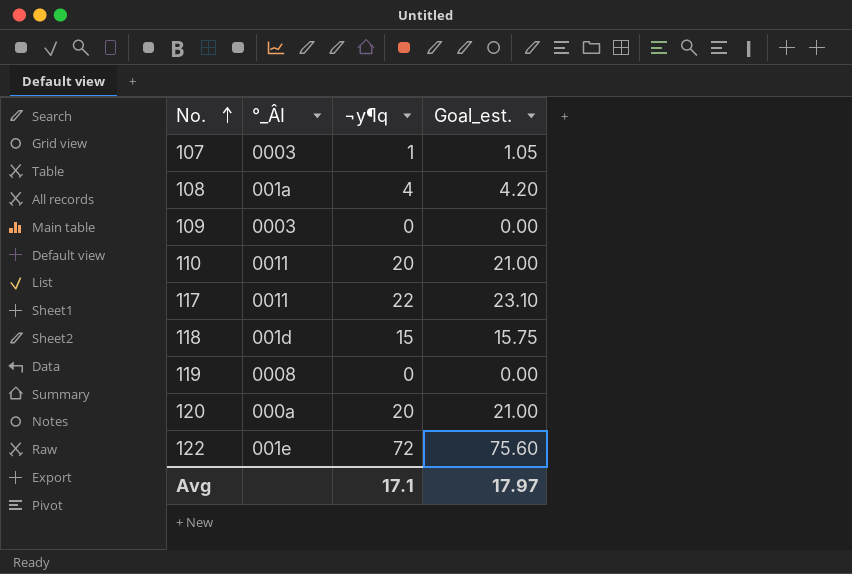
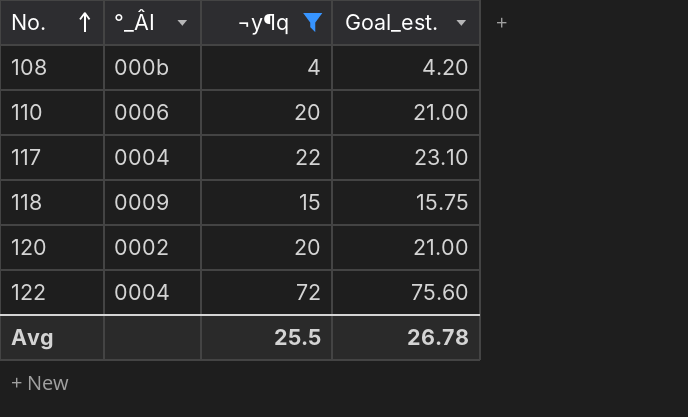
filter: none -> ¬y¶q >= 4
108 | °_ÂI: 001a -> 000b
110 | °_ÂI: 0011 -> 0006
117 | °_ÂI: 0011 -> 0004
118 | °_ÂI: 001d -> 0009
120 | °_ÂI: 000a -> 0002
122 | °_ÂI: 001e -> 0004
Avg | ¬y¶q: 17.1 -> 25.5
Avg | Goal_est.: 17.97 -> 26.78

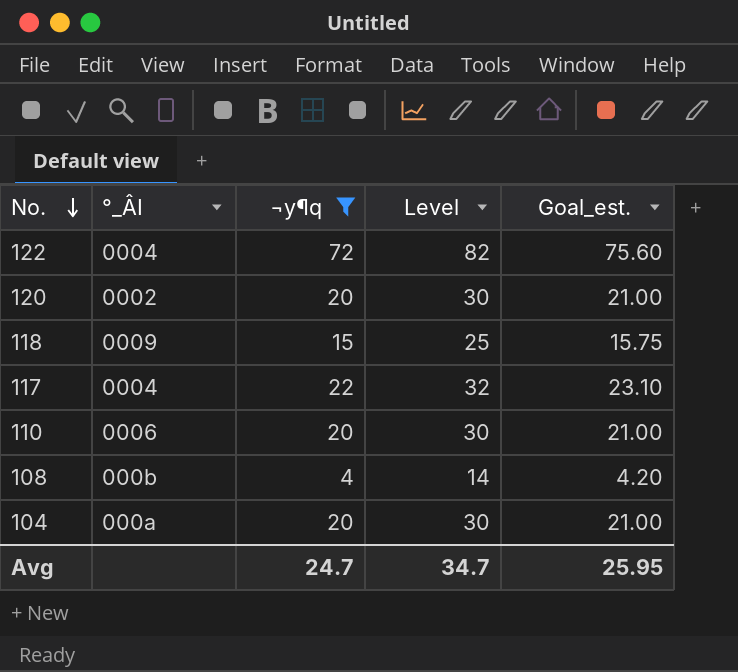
row order: No. ascending -> No. descending
column Level | formula: none -> [¬y¶q] + 10
row 104: none -> 000a | 20 | 30 | 21.00
Avg | ¬y¶q: 25.5 -> 24.7
Avg | Goal_est.: 26.78 -> 25.95

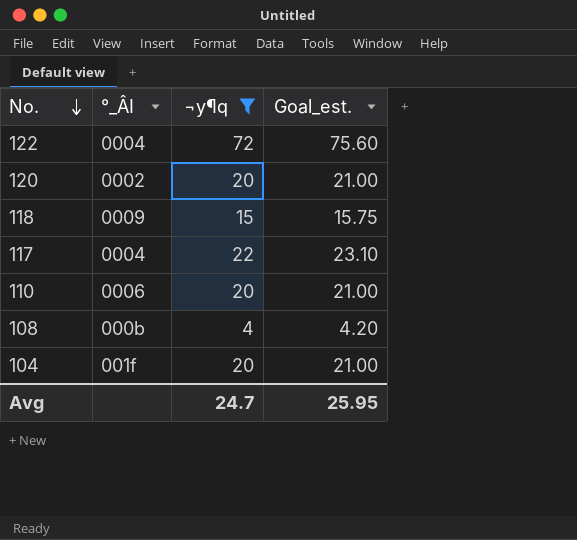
column Level | formula: [¬y¶q] + 10 -> none
104 | °_ÂI: 000a -> 001f

